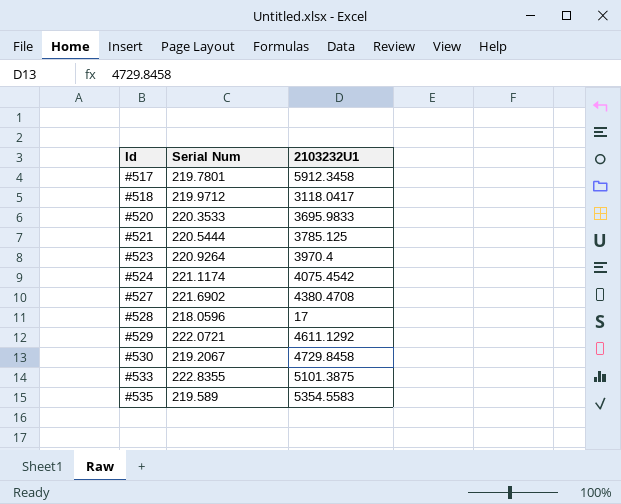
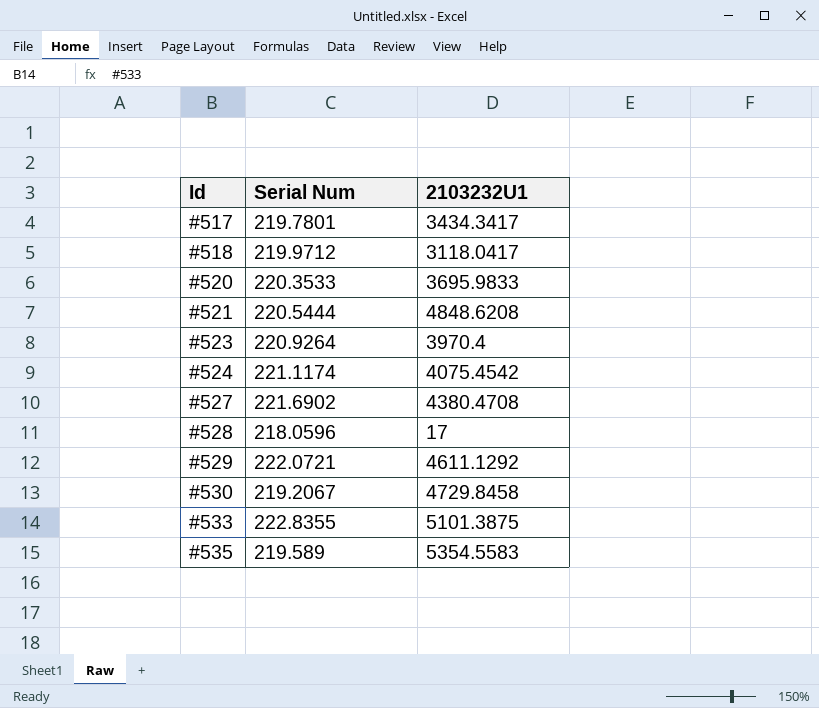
#517 | 2103232U1: 5912.3458 -> 3434.3417
#521 | 2103232U1: 3785.125 -> 4848.6208

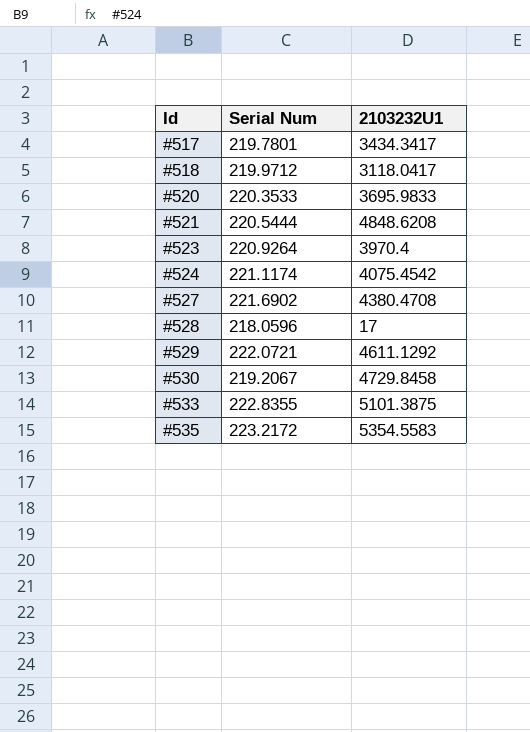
#535 | Serial Num: 219.589 -> 223.2172

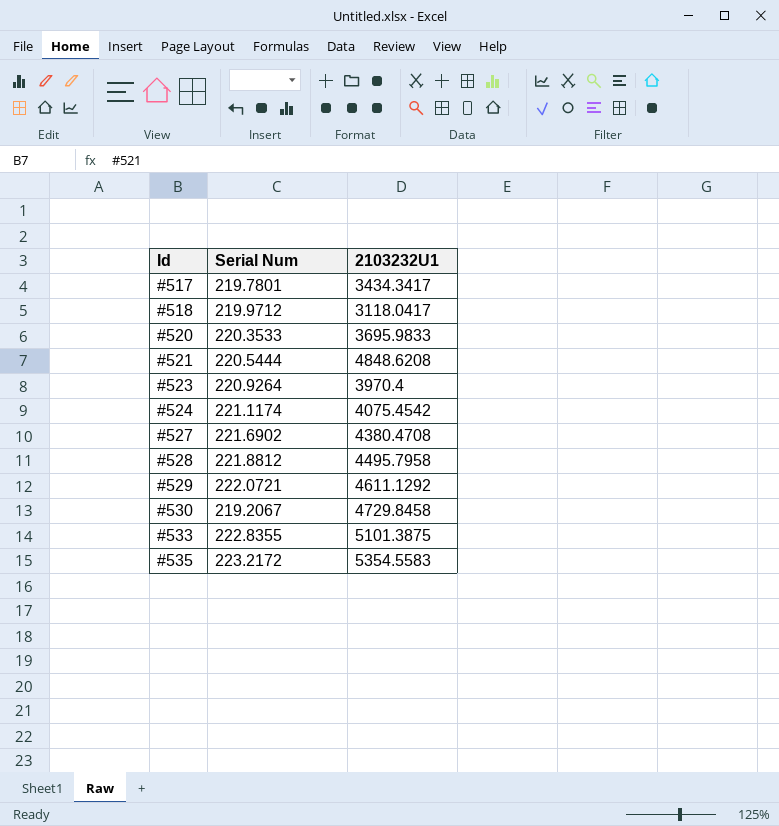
#528 | Serial Num: 218.0596 -> 221.8812
#528 | 2103232U1: 17 -> 4495.7958

